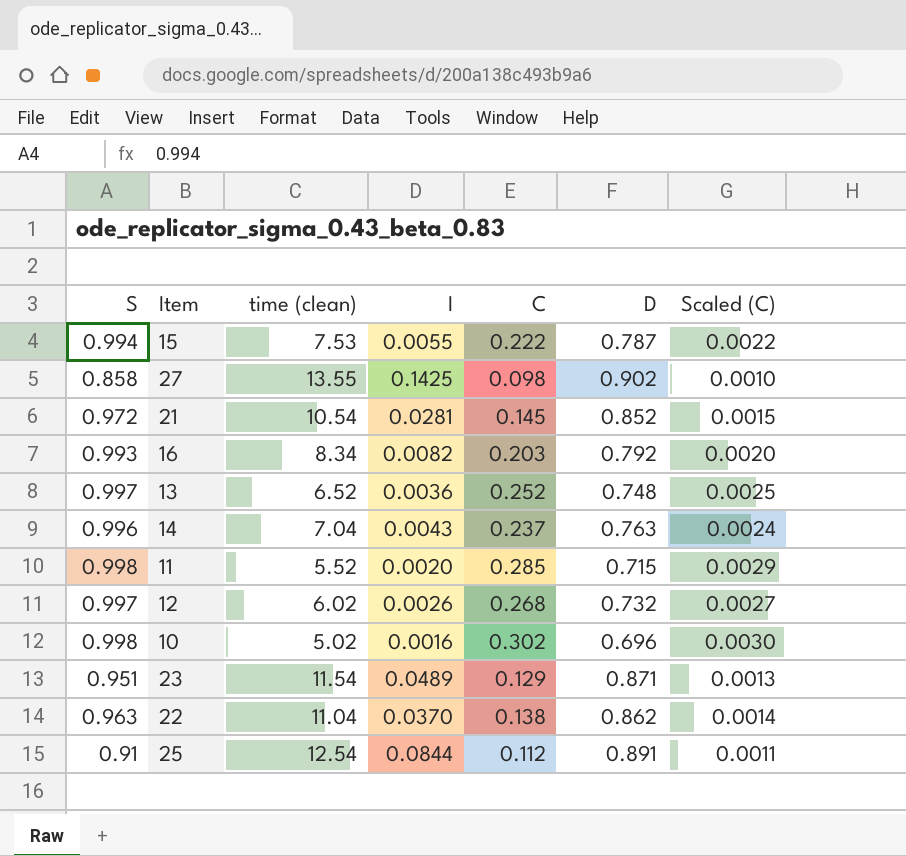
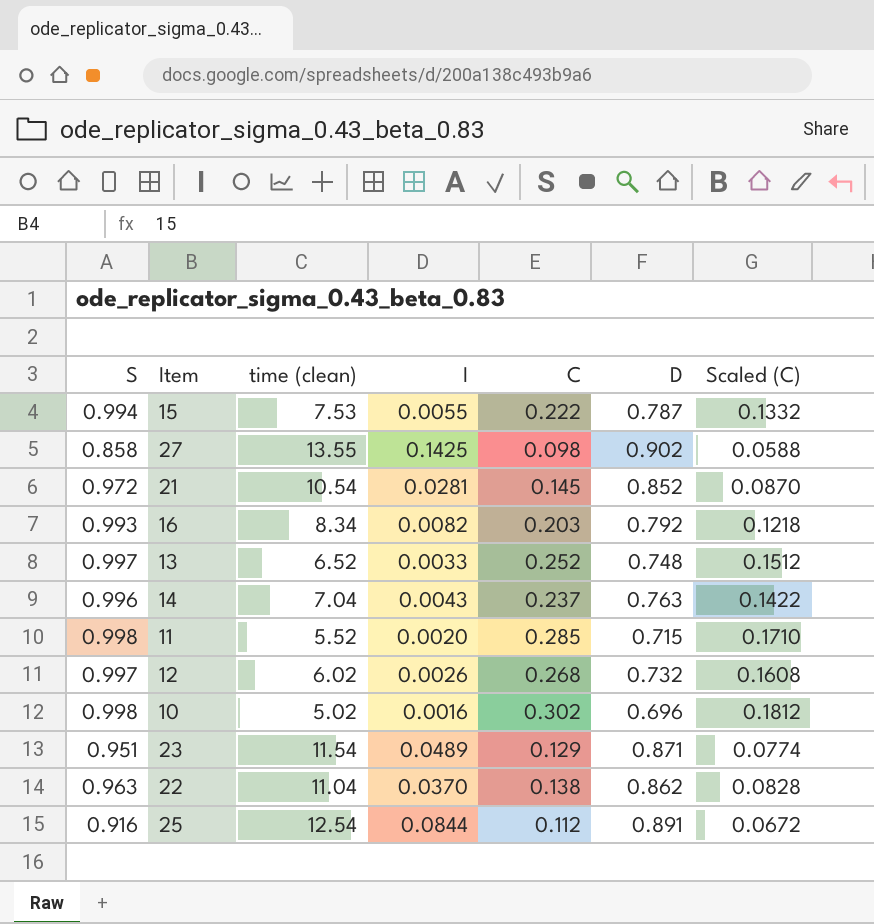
column Scaled (C) | formula: [C] * 0.01 -> [C] * 0.6
13 | I: 0.0036 -> 0.0033
25 | S: 0.91 -> 0.916

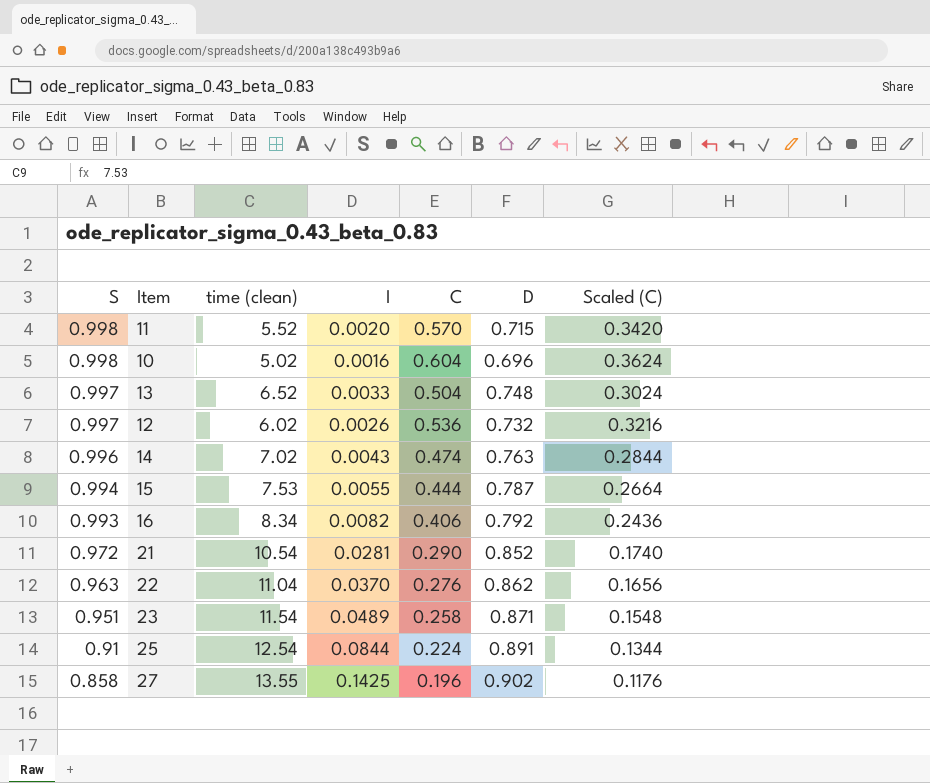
row order: none -> S descending
11 | C: 0.285 -> 0.570
11 | Scaled (C): 0.1710 -> 0.3420
10 | C: 0.302 -> 0.604
10 | Scaled (C): 0.1812 -> 0.3624
13 | C: 0.252 -> 0.504
13 | Scaled (C): 0.1512 -> 0.3024
12 | C: 0.268 -> 0.536
12 | Scaled (C): 0.1608 -> 0.3216
14 | time (clean): 7.04 -> 7.02
14 | C: 0.237 -> 0.474
14 | Scaled (C): 0.1422 -> 0.2844
15 | C: 0.222 -> 0.444
15 | Scaled (C): 0.1332 -> 0.2664
16 | C: 0.203 -> 0.406
16 | Scaled (C): 0.1218 -> 0.2436
21 | C: 0.145 -> 0.290
21 | Scaled (C): 0.0870 -> 0.1740
22 | C: 0.138 -> 0.276
22 | Scaled (C): 0.0828 -> 0.1656
23 | C: 0.129 -> 0.258
23 | Scaled (C): 0.0774 -> 0.1548
25 | S: 0.916 -> 0.91
25 | C: 0.112 -> 0.224
25 | Scaled (C): 0.0672 -> 0.1344
27 | C: 0.098 -> 0.196
27 | Scaled (C): 0.0588 -> 0.1176

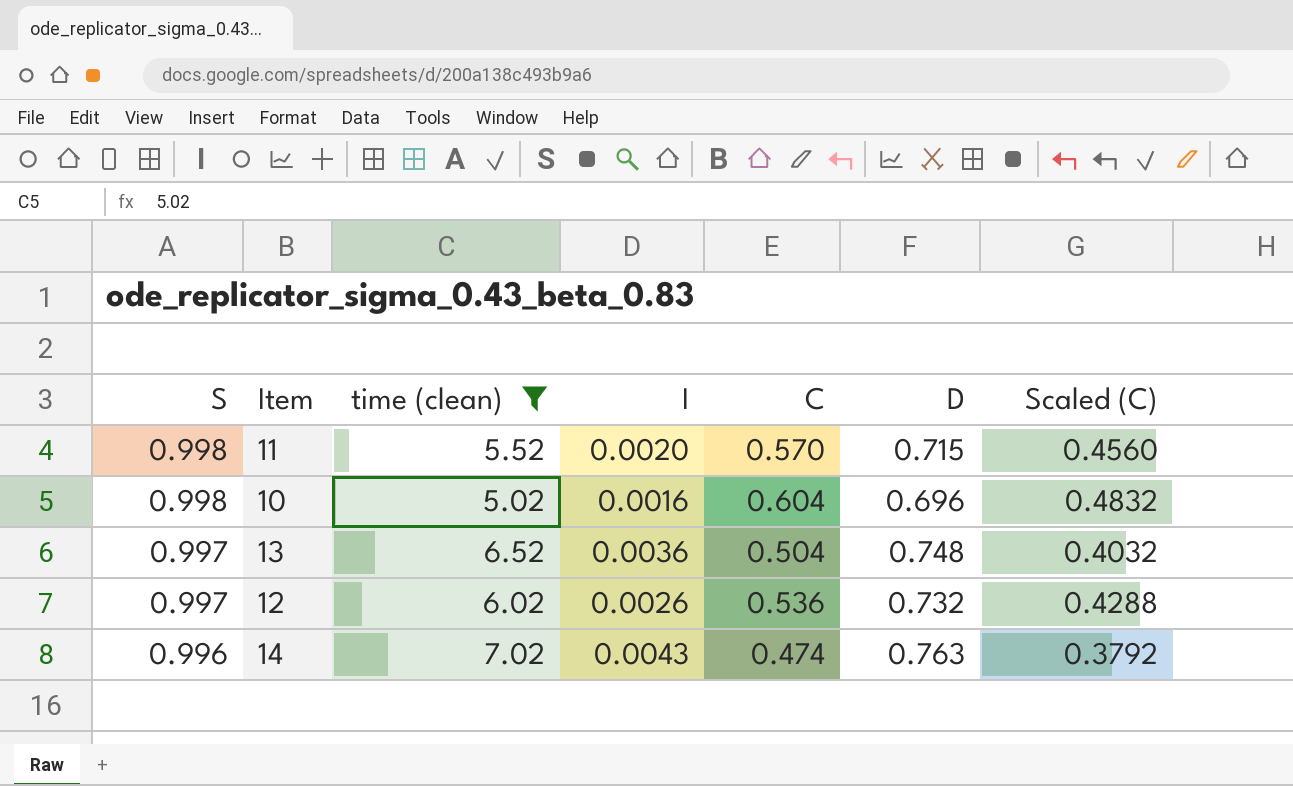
filter: none -> time (clean) <= 7.02
column Scaled (C) | formula: [C] * 0.6 -> [C] * 0.8
13 | I: 0.0033 -> 0.0036

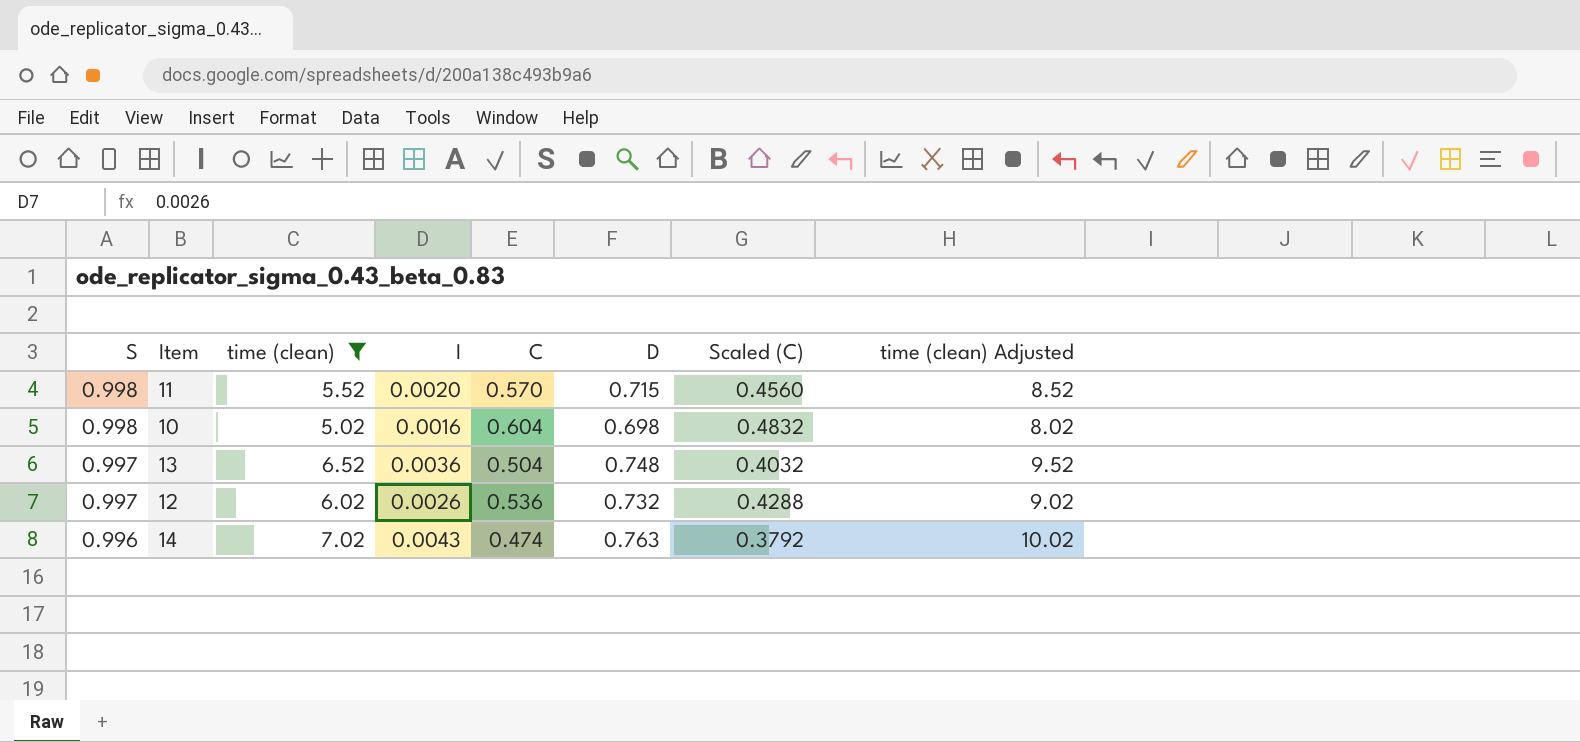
column time (clean) Adjusted | formula: none -> [time (clean)] + 3
10 | D: 0.696 -> 0.698

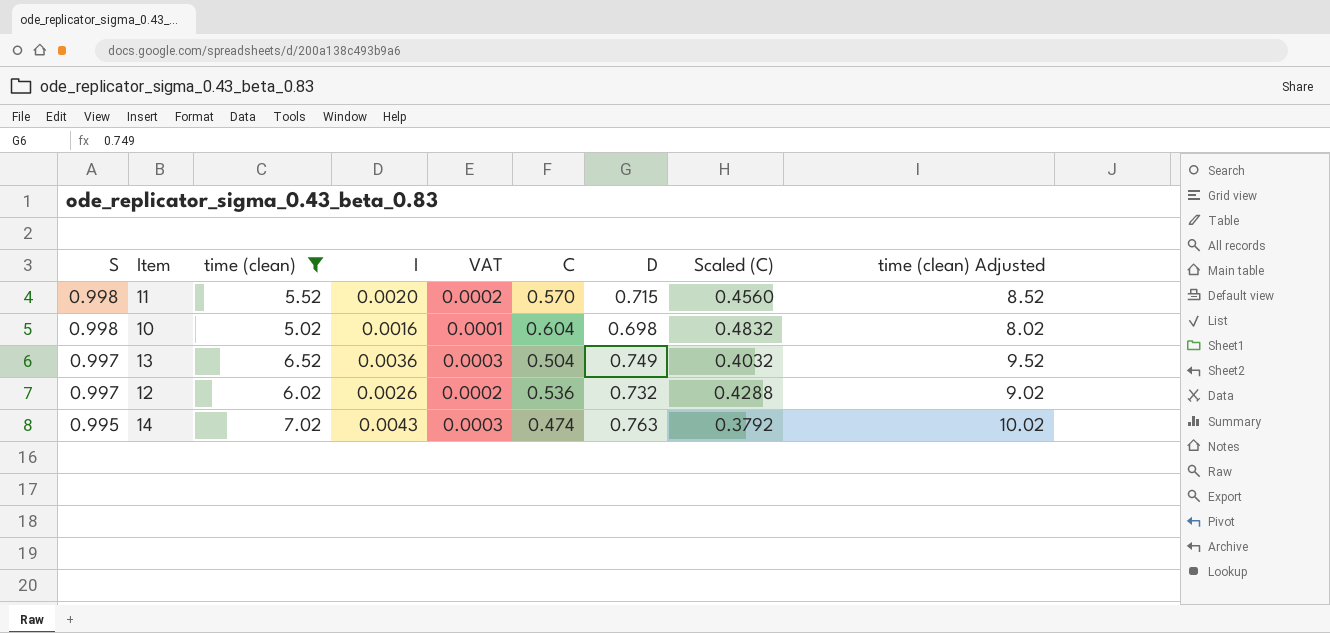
column VAT | formula: none -> [I] * 0.08
13 | D: 0.748 -> 0.749
14 | S: 0.996 -> 0.995

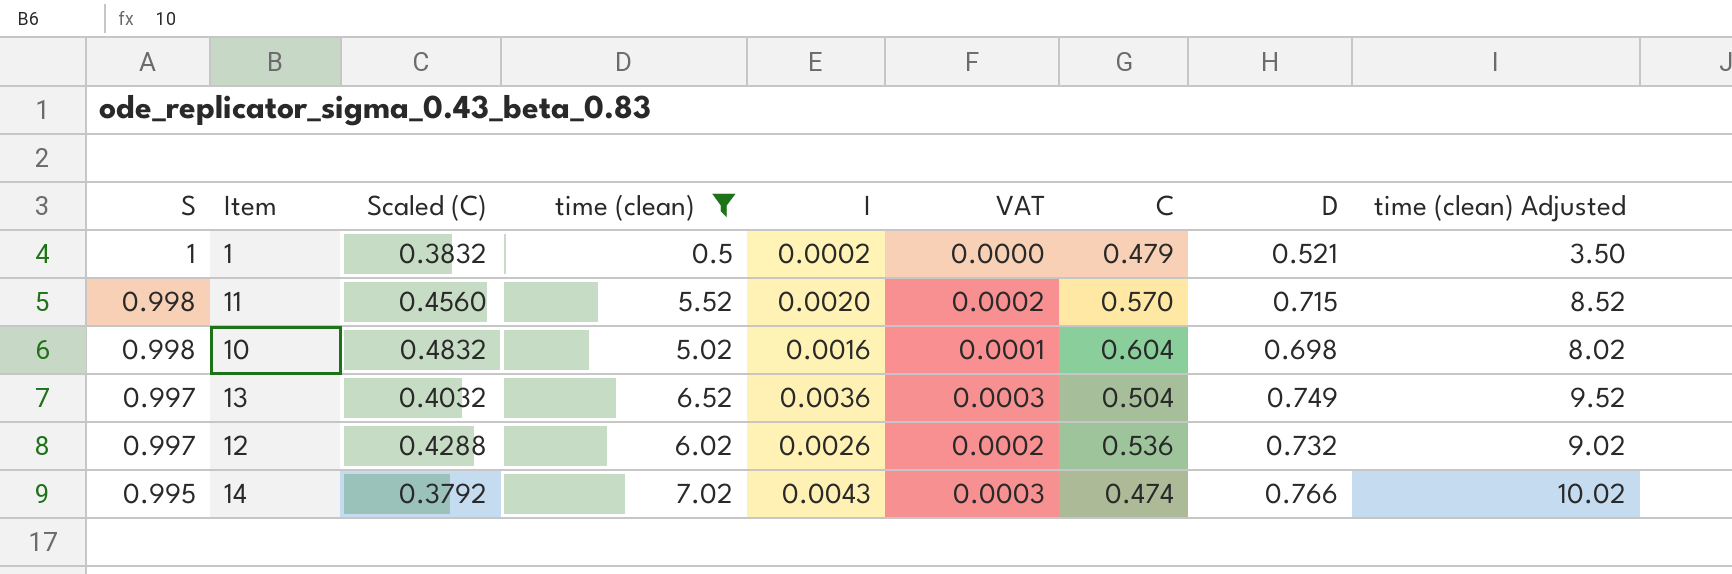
column Scaled (C) | position: 8 -> 3
row 1: none -> 1 | 0.3832 | 0.5 | 0.0002 | 0.0000 | 0.479 | 0.521 | 3.50
14 | D: 0.763 -> 0.766

